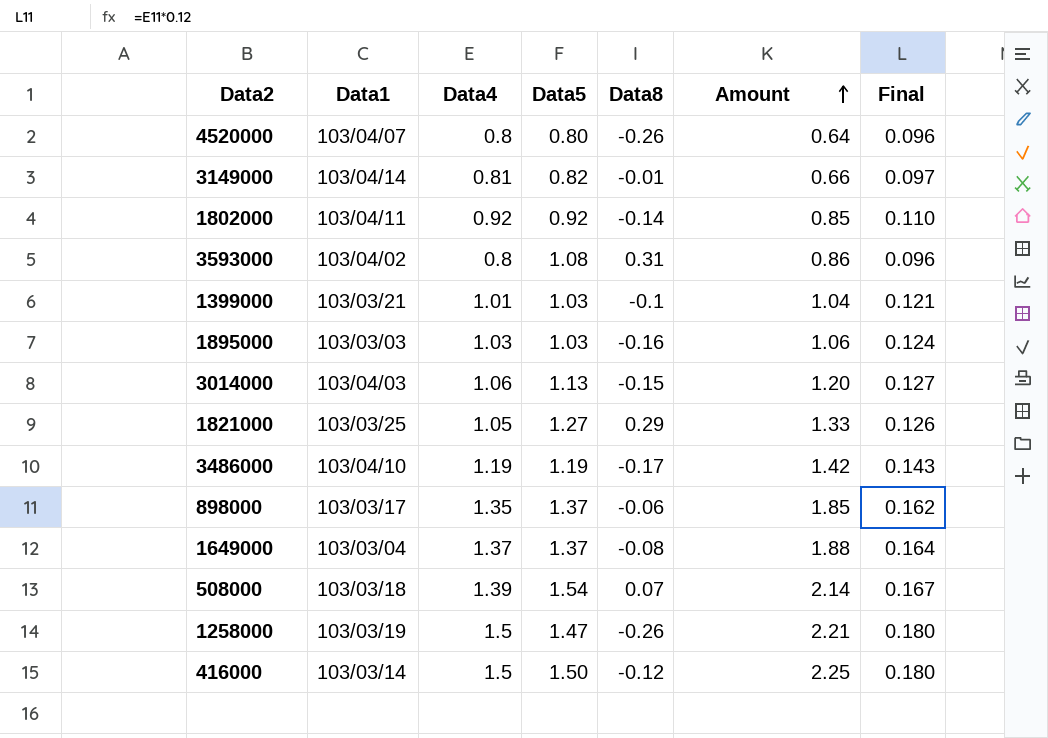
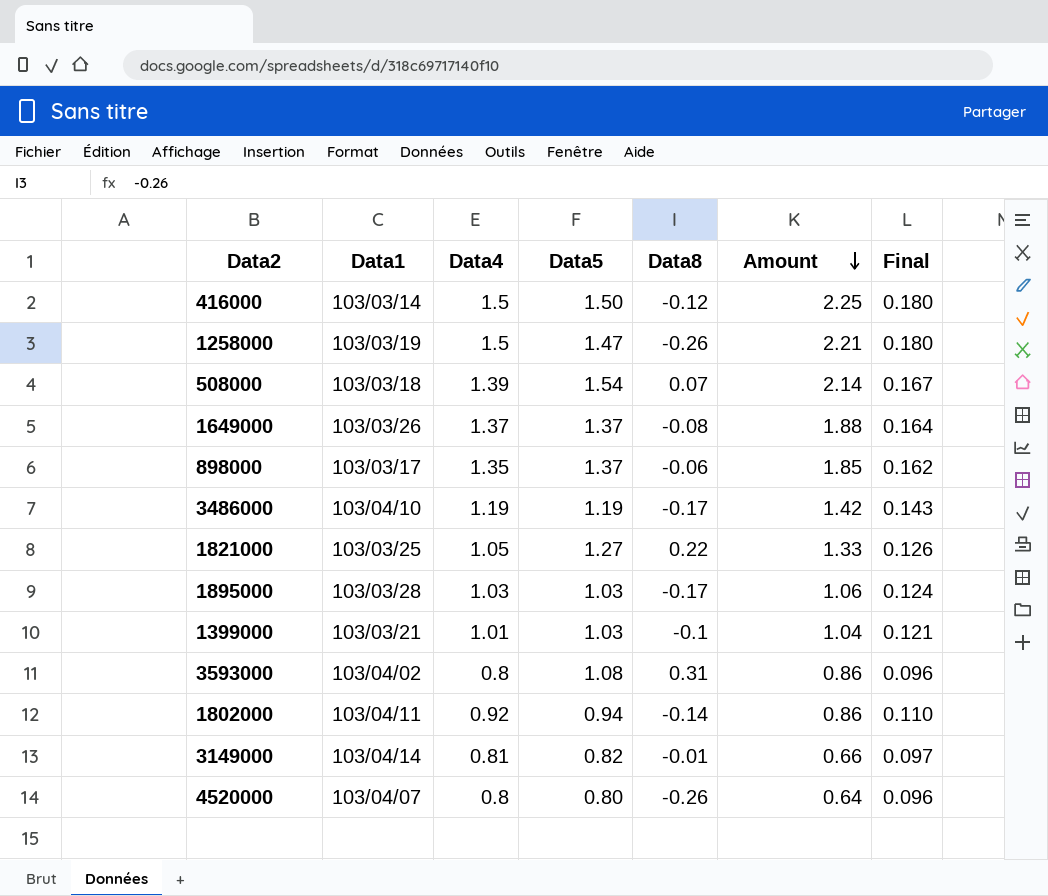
row order: Amount ascending -> Amount descending
row 3014000: 103/04/03 | 1.06 | 1.13 | -0.15 | 1.20 | 0.127 -> none
1649000 | Data1: 103/03/04 -> 103/03/26
1821000 | Data8: 0.29 -> 0.22
1895000 | Data1: 103/03/03 -> 103/03/28
1895000 | Data8: -0.16 -> -0.17
1802000 | Data5: 0.92 -> 0.94
1802000 | Amount: 0.85 -> 0.86

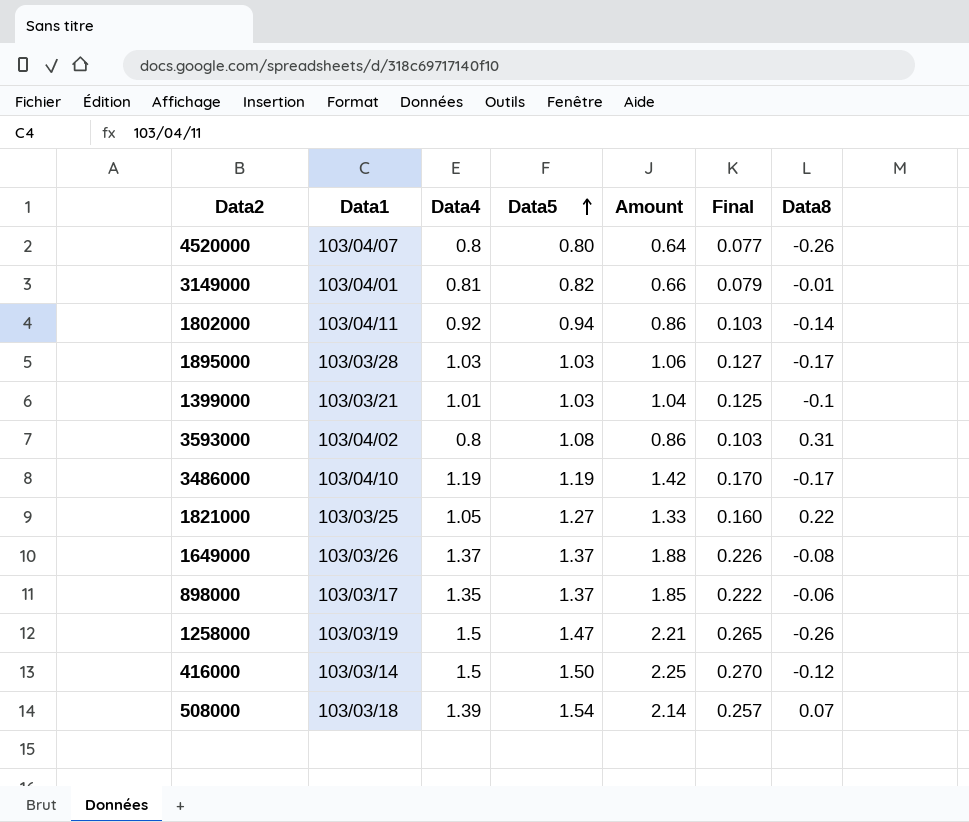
row order: Amount descending -> Data5 ascending
column Final | formula: [Data4] * 0.12 -> [Amount] * 0.12
column Data8 | position: 5 -> 7
3149000 | Data1: 103/04/14 -> 103/04/01

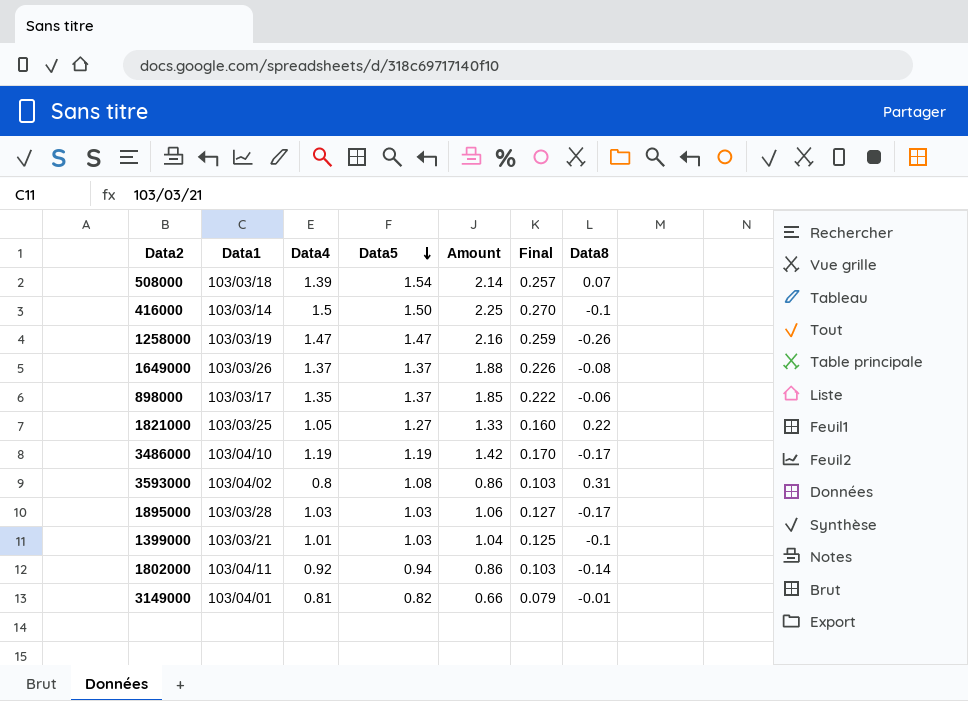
row order: Data5 ascending -> Data5 descending
row 4520000: 103/04/07 | 0.8 | 0.80 | 0.64 | 0.077 | -0.26 -> none
416000 | Data8: -0.12 -> -0.1
1258000 | Data4: 1.5 -> 1.47
1258000 | Amount: 2.21 -> 2.16
1258000 | Final: 0.265 -> 0.259

